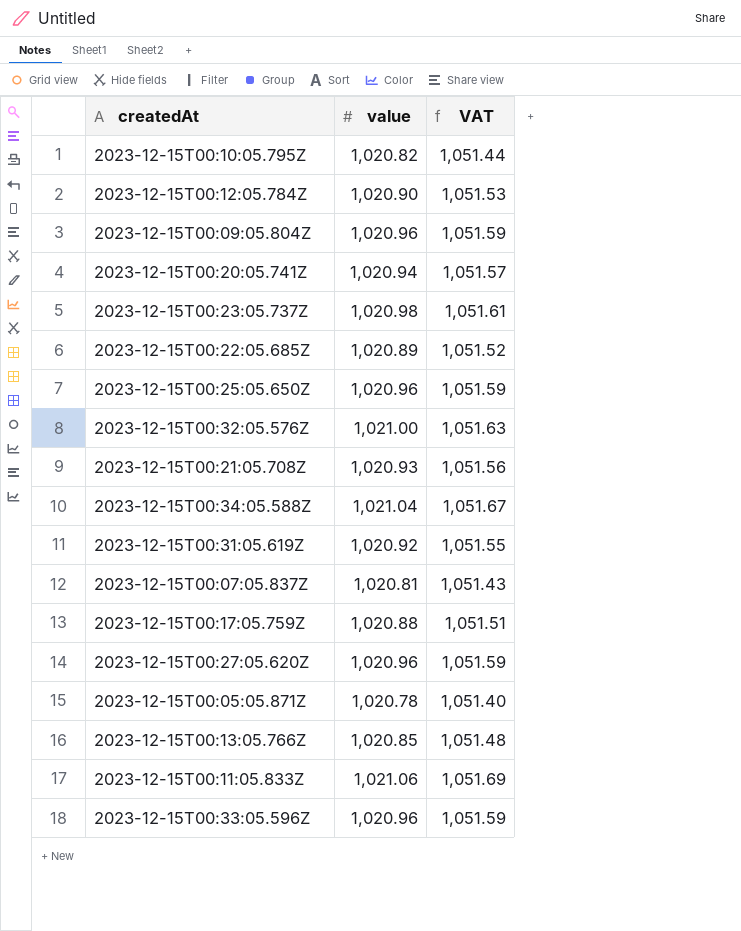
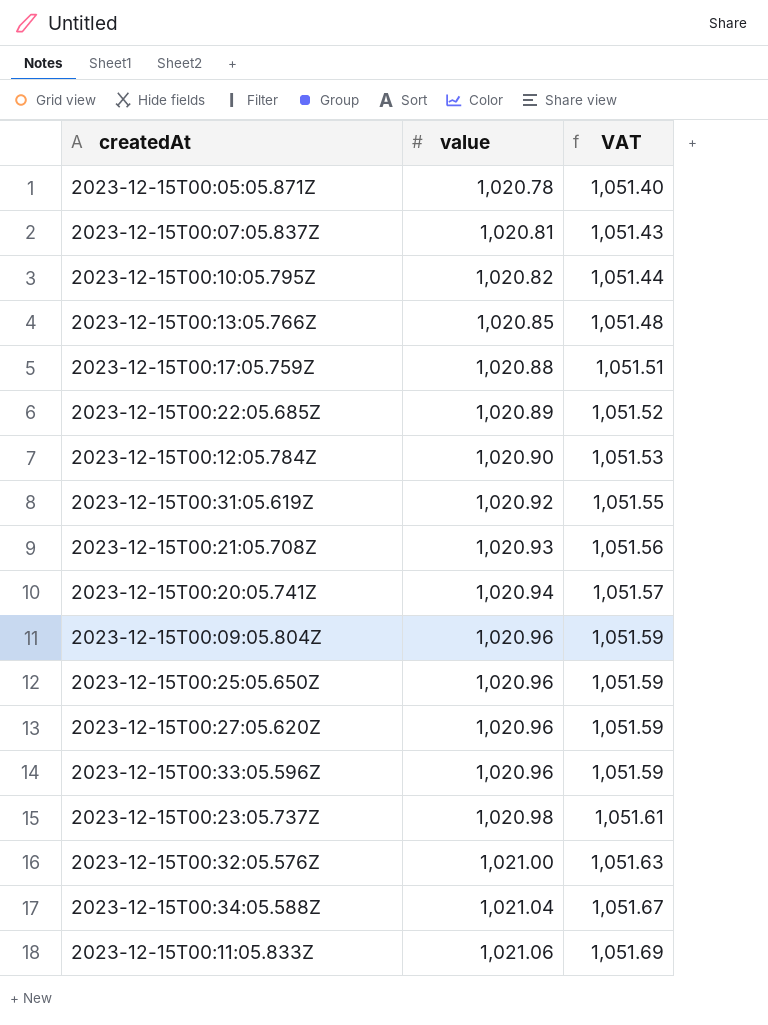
row order: none -> value ascending

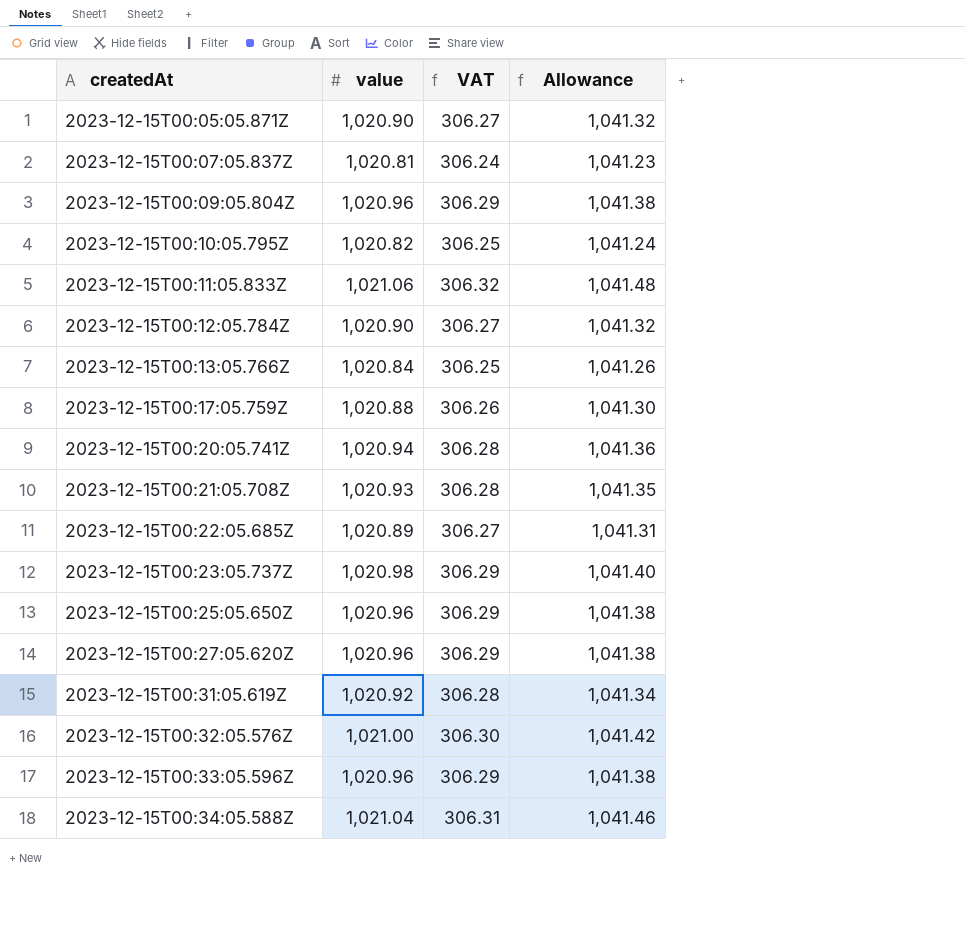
row order: value ascending -> createdAt ascending
column VAT | formula: [value] * 1.03 -> [value] * 0.3
column Allowance | formula: none -> [value] * 1.02
2023-12-15T00:05:05.871Z | value: 1,020.78 -> 1,020.90
2023-12-15T00:13:05.766Z | value: 1,020.85 -> 1,020.84

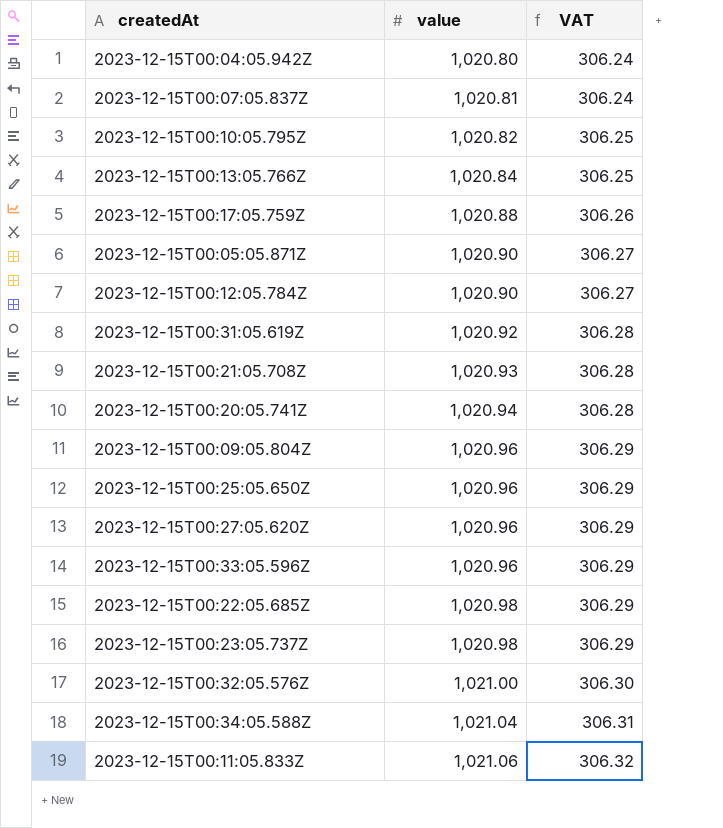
row order: createdAt ascending -> value ascending
column Allowance | formula: [value] * 1.02 -> none
row 2023-12-15T00:04:05.942Z: none -> 1,020.80 | 306.24
2023-12-15T00:22:05.685Z | value: 1,020.89 -> 1,020.98
2023-12-15T00:22:05.685Z | VAT: 306.27 -> 306.29

